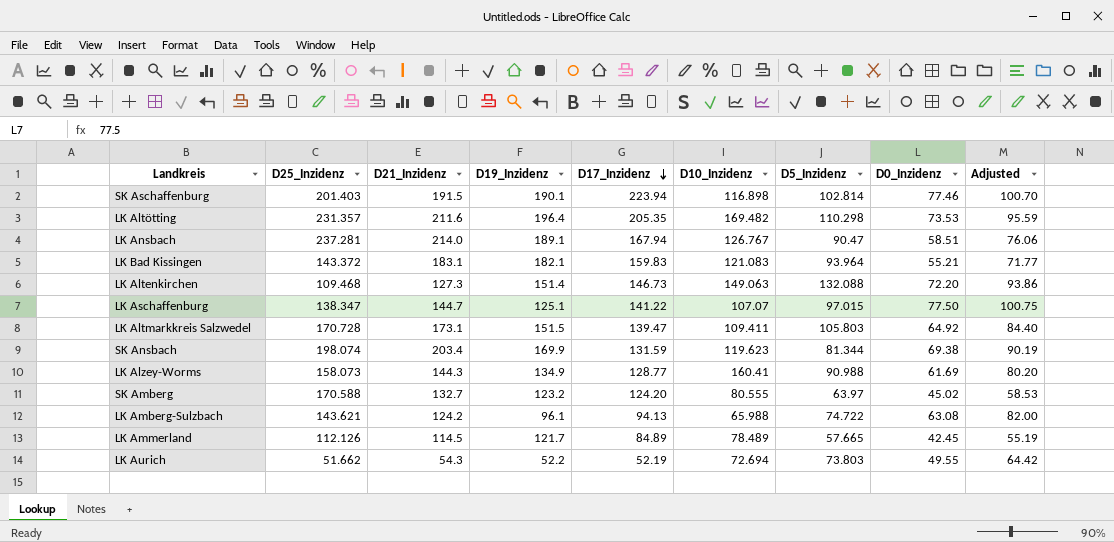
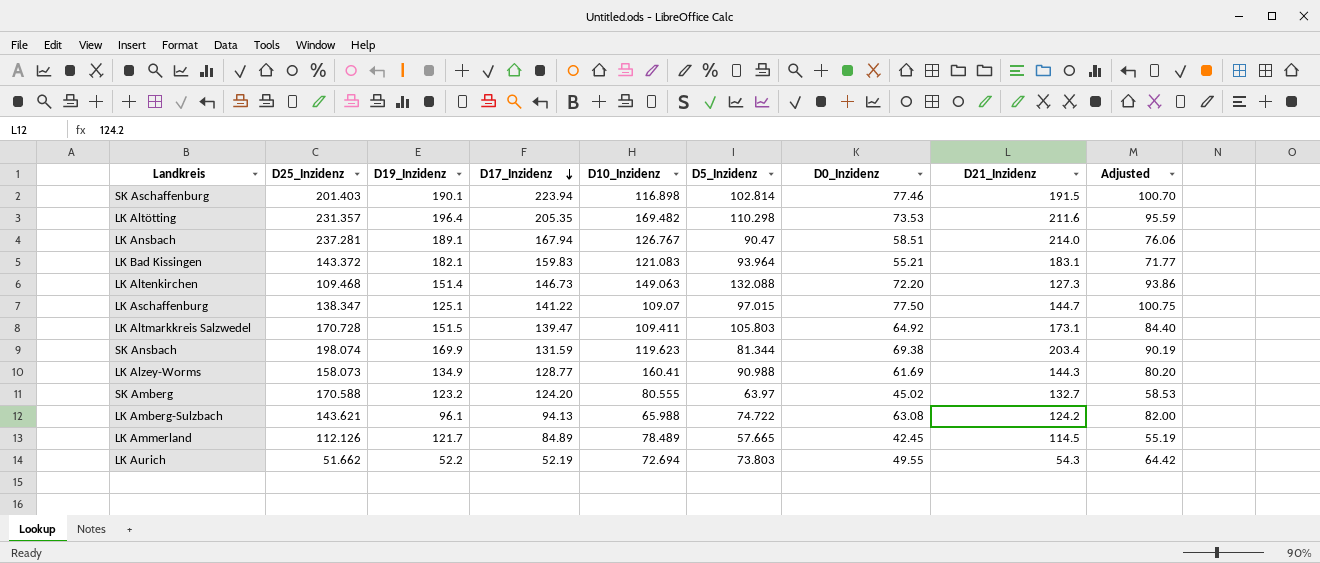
column D21_Inzidenz | position: 3 -> 8
LK Aschaffenburg | D10_Inzidenz: 107.07 -> 109.07

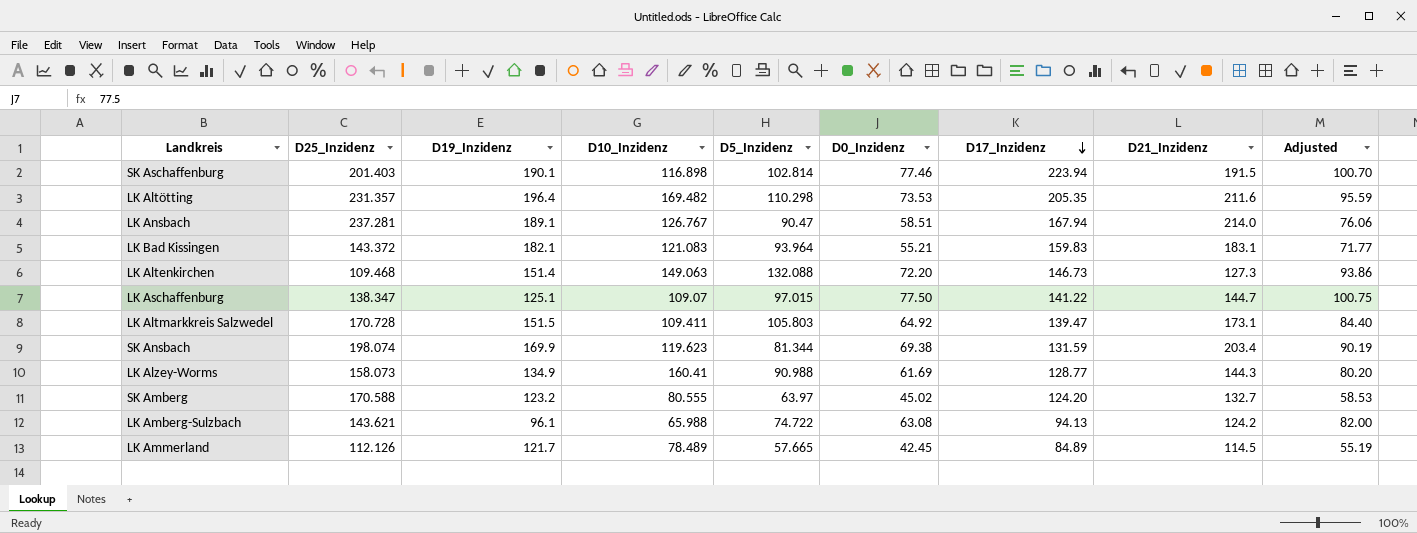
column D17_Inzidenz | position: 4 -> 7
row LK Aurich: 51.662 | 52.2 | 52.19 | 72.694 | 73.803 | 49.55 | 54.3 | 64.42 -> none

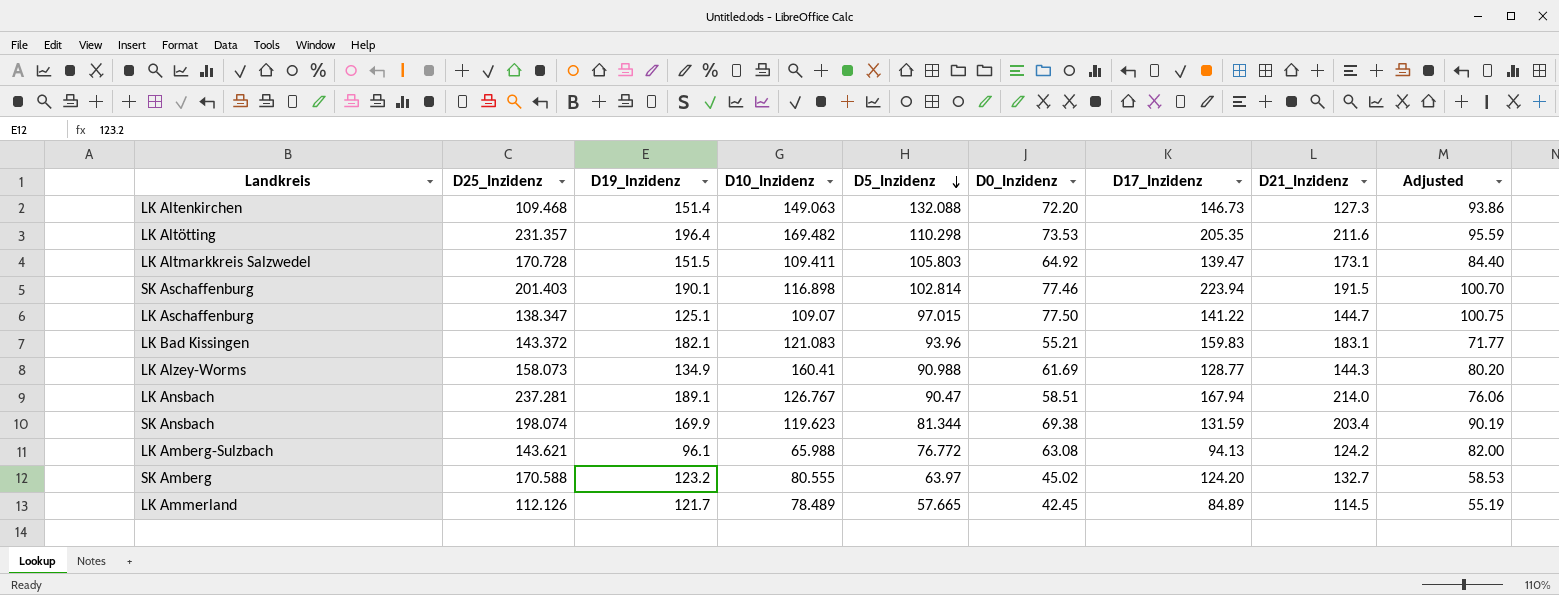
row order: D17_Inzidenz descending -> D5_Inzidenz descending
LK Bad Kissingen | D5_Inzidenz: 93.964 -> 93.96
LK Amberg-Sulzbach | D5_Inzidenz: 74.722 -> 76.772

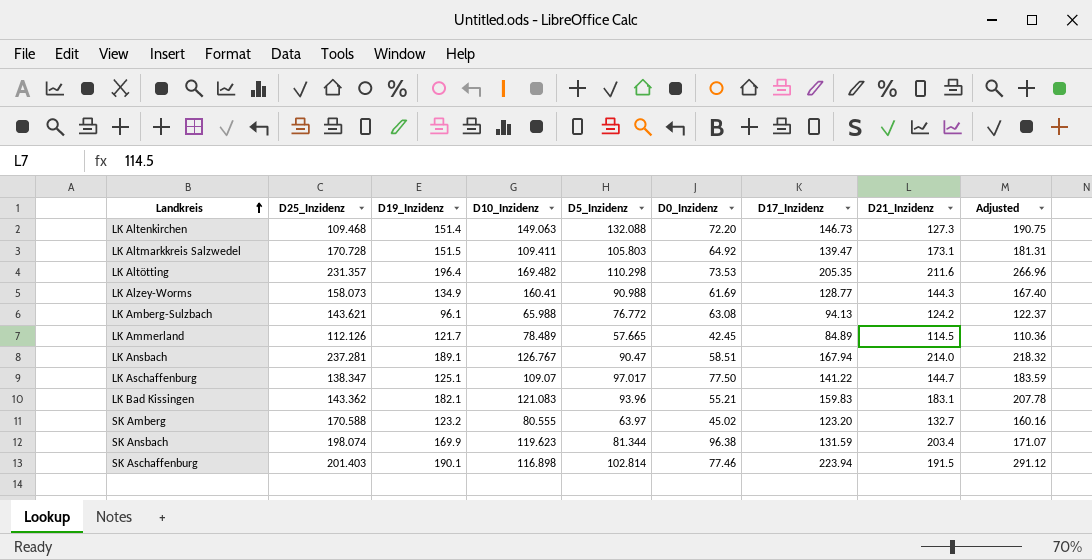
row order: D5_Inzidenz descending -> Landkreis ascending
column Adjusted | formula: [D0_Inzidenz] * 1.3 -> [D17_Inzidenz] * 1.3
LK Aschaffenburg | D5_Inzidenz: 97.015 -> 97.017
LK Bad Kissingen | D25_Inzidenz: 143.372 -> 143.362
SK Amberg | D17_Inzidenz: 124.20 -> 123.20
SK Ansbach | D0_Inzidenz: 69.38 -> 96.38

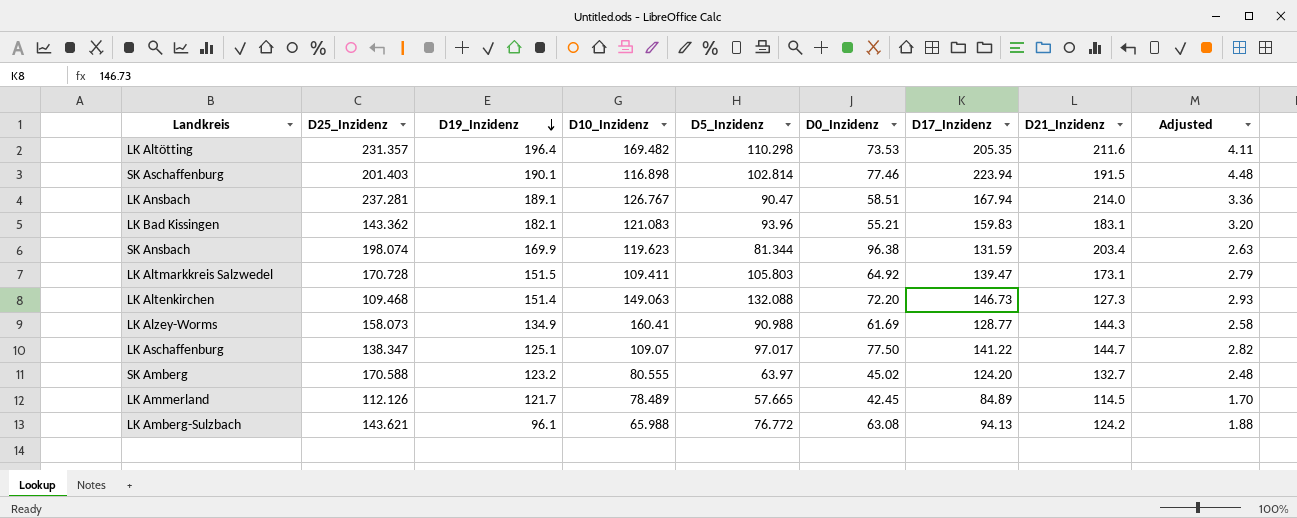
row order: Landkreis ascending -> D19_Inzidenz descending
column Adjusted | formula: [D17_Inzidenz] * 1.3 -> [D17_Inzidenz] * 0.02
SK Amberg | D17_Inzidenz: 123.20 -> 124.20

